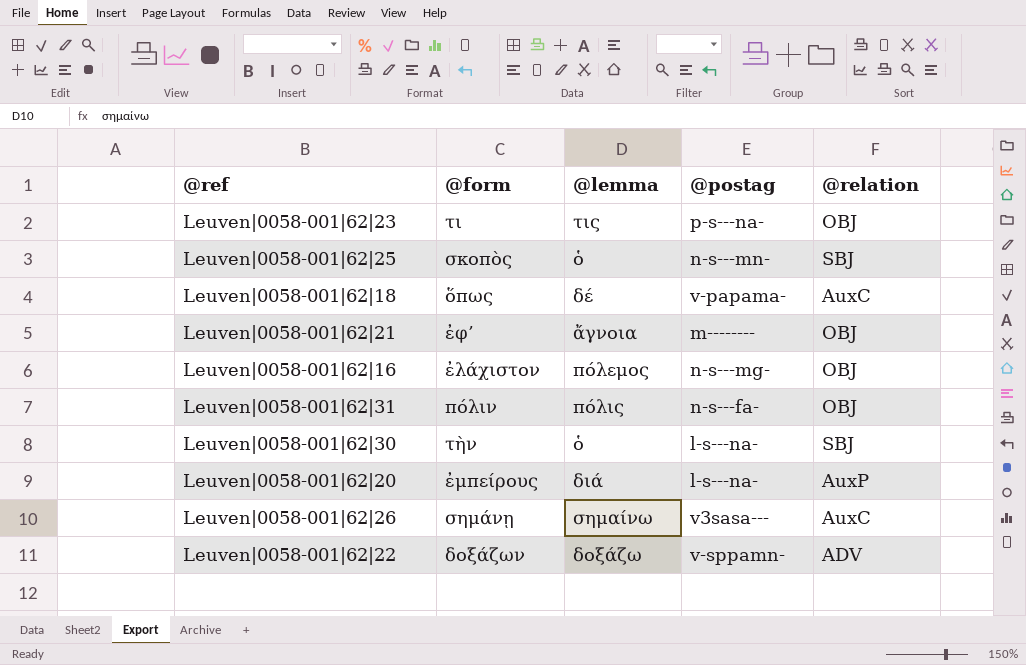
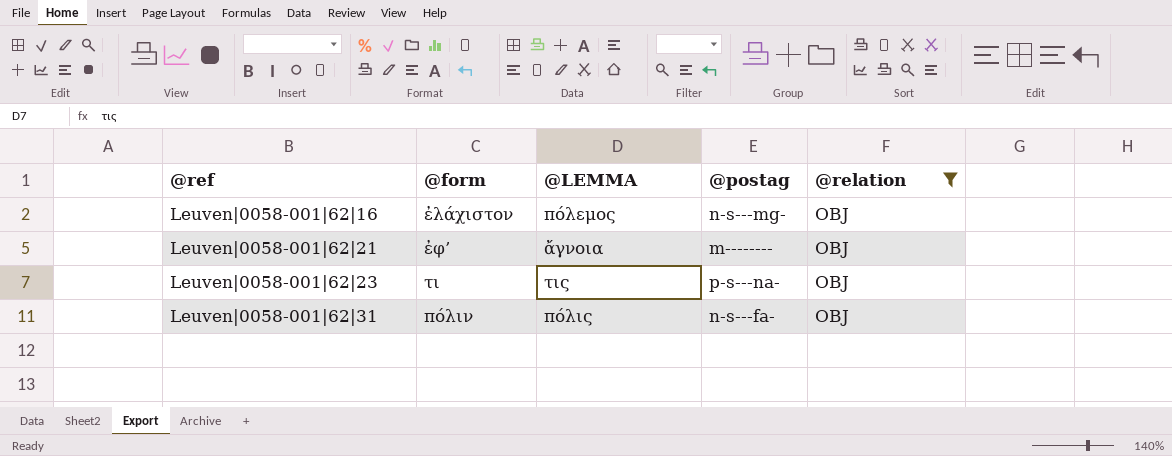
filter: none -> @relation = OBJ
row order: none -> @ref ascending
column name: @lemma -> @LEMMA

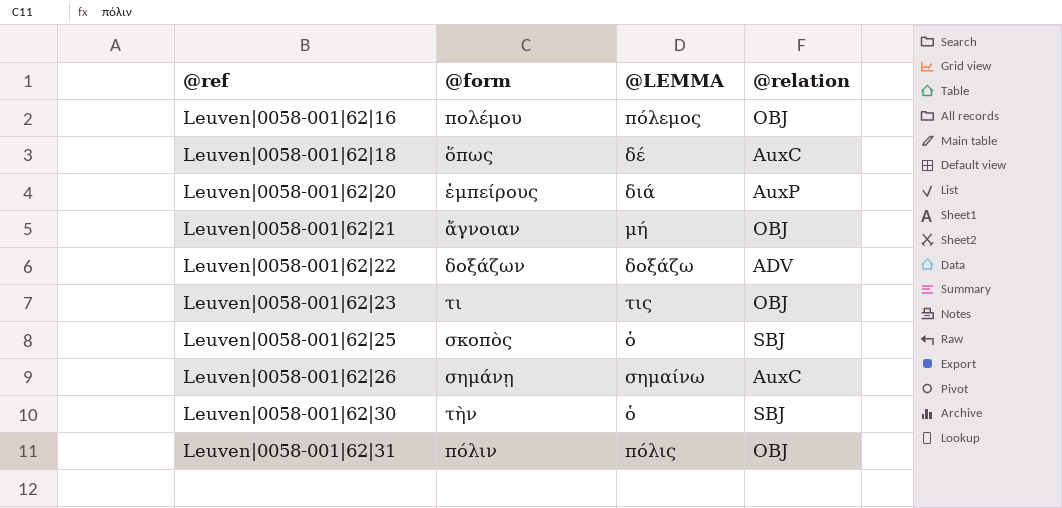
filter: @relation = OBJ -> none
column @postag | position: 4 -> none
Leuven|0058-001|62|16 | @form: ἐλάχιστον -> πολέμου
Leuven|0058-001|62|21 | @form: ἐφ’ -> ἄγνοιαν
Leuven|0058-001|62|21 | @LEMMA: ἄγνοια -> μή

